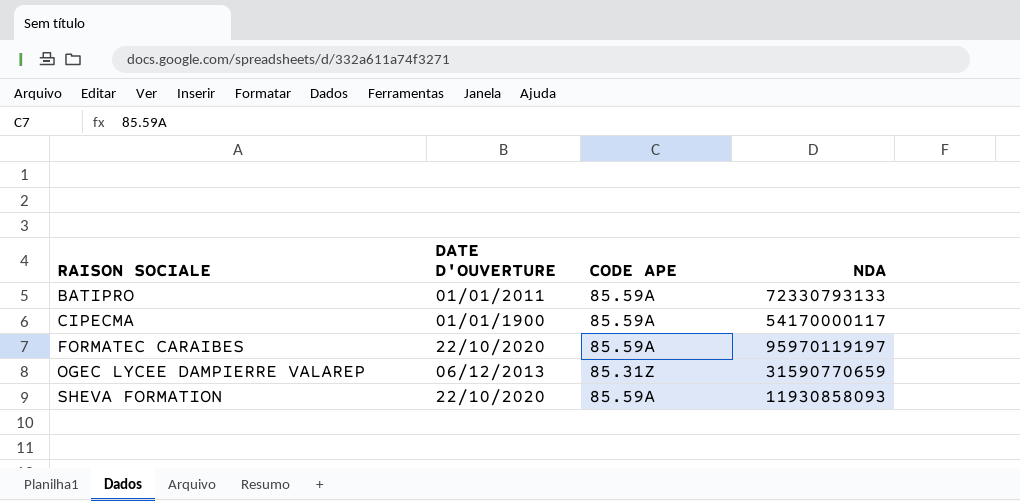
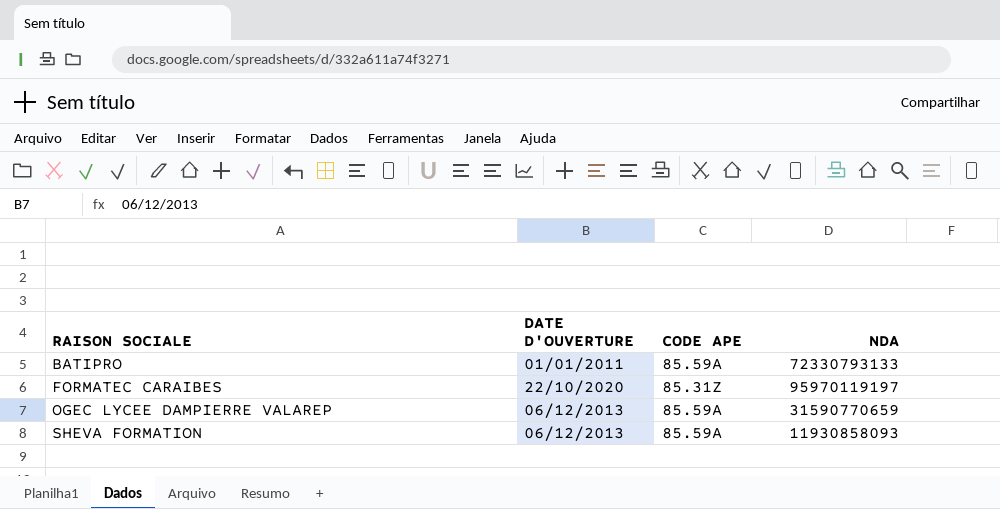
row CIPECMA: 01/01/1900 | 85.59A | 54170000117 -> none
FORMATEC CARAIBES | CODE APE: 85.59A -> 85.31Z
OGEC LYCEE DAMPIERRE VALAREP | CODE APE: 85.31Z -> 85.59A
SHEVA FORMATION | DATE D'OUVERTURE: 22/10/2020 -> 06/12/2013

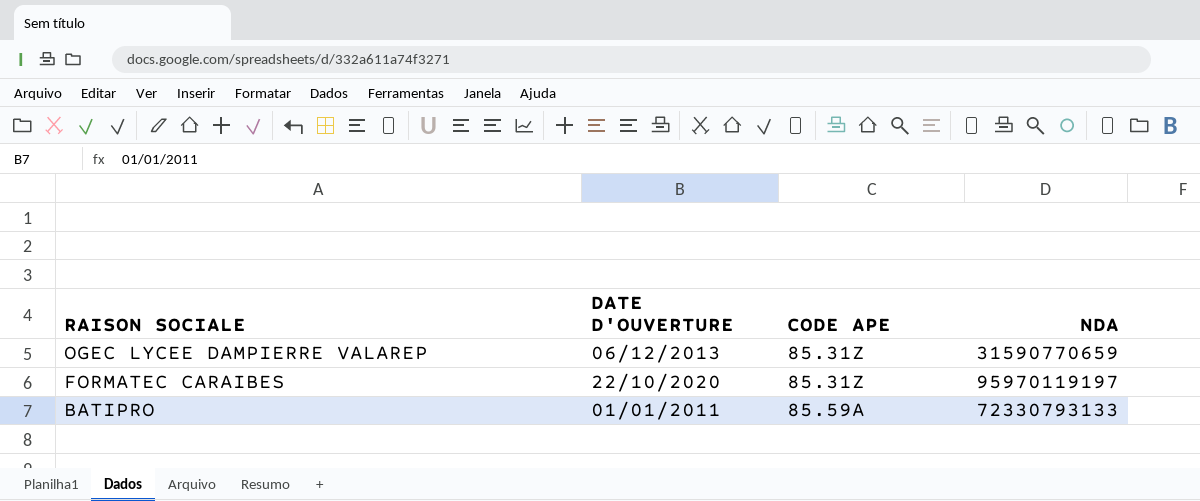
row order: RAISON SOCIALE ascending -> RAISON SOCIALE descending
row SHEVA FORMATION: 06/12/2013 | 85.59A | 11930858093 -> none
OGEC LYCEE DAMPIERRE VALAREP | CODE APE: 85.59A -> 85.31Z

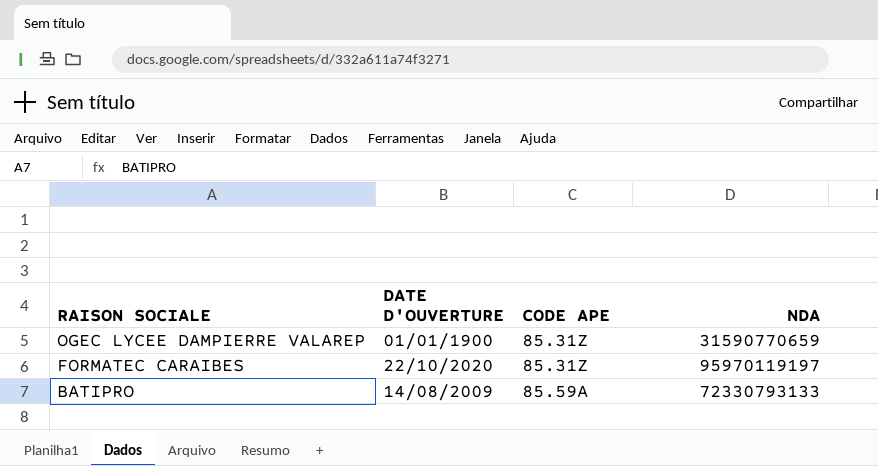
OGEC LYCEE DAMPIERRE VALAREP | DATE D'OUVERTURE: 06/12/2013 -> 01/01/1900
BATIPRO | DATE D'OUVERTURE: 01/01/2011 -> 14/08/2009

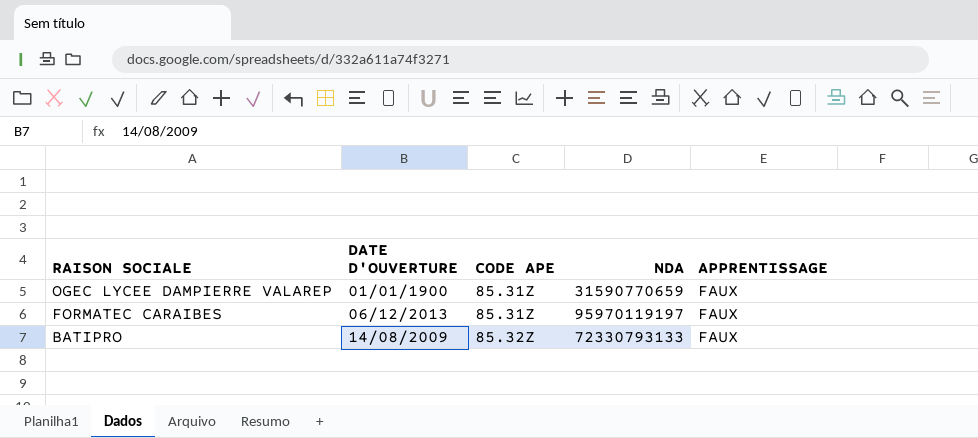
column APPRENTISSAGE | position: none -> 5
FORMATEC CARAIBES | DATE D'OUVERTURE: 22/10/2020 -> 06/12/2013
BATIPRO | CODE APE: 85.59A -> 85.32Z

